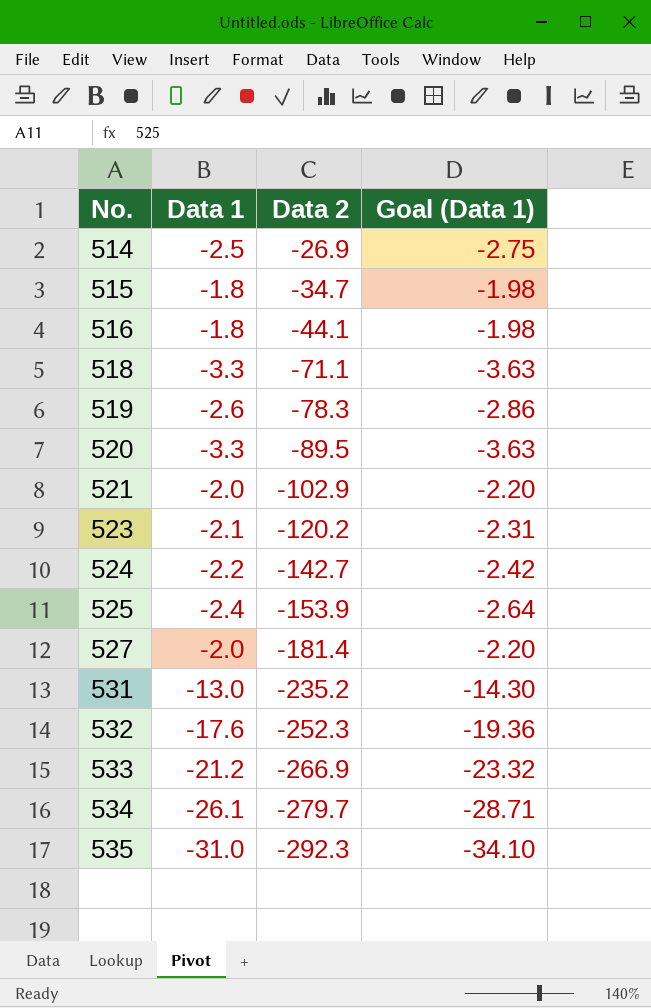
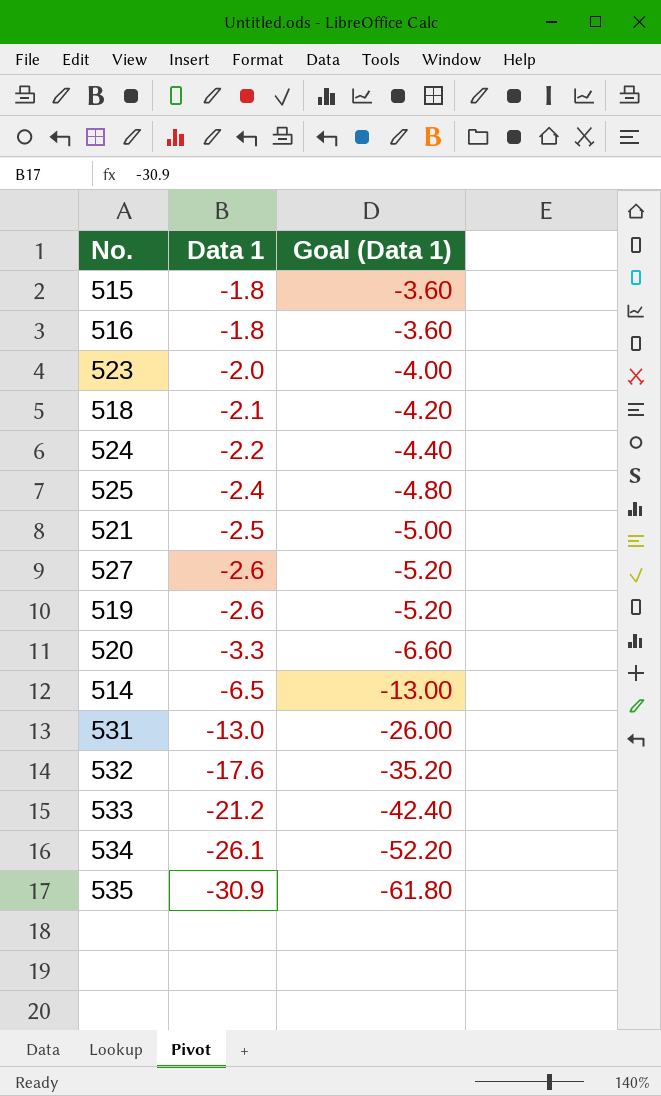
row order: No. ascending -> Data 1 descending
column Data 2 | position: 3 -> none
column Goal (Data 1) | formula: [Data 1] * 1.1 -> [Data 1] * 2
523 | Data 1: -2.1 -> -2.0
518 | Data 1: -3.3 -> -2.1
521 | Data 1: -2.0 -> -2.5
527 | Data 1: -2.0 -> -2.6
514 | Data 1: -2.5 -> -6.5
535 | Data 1: -31.0 -> -30.9

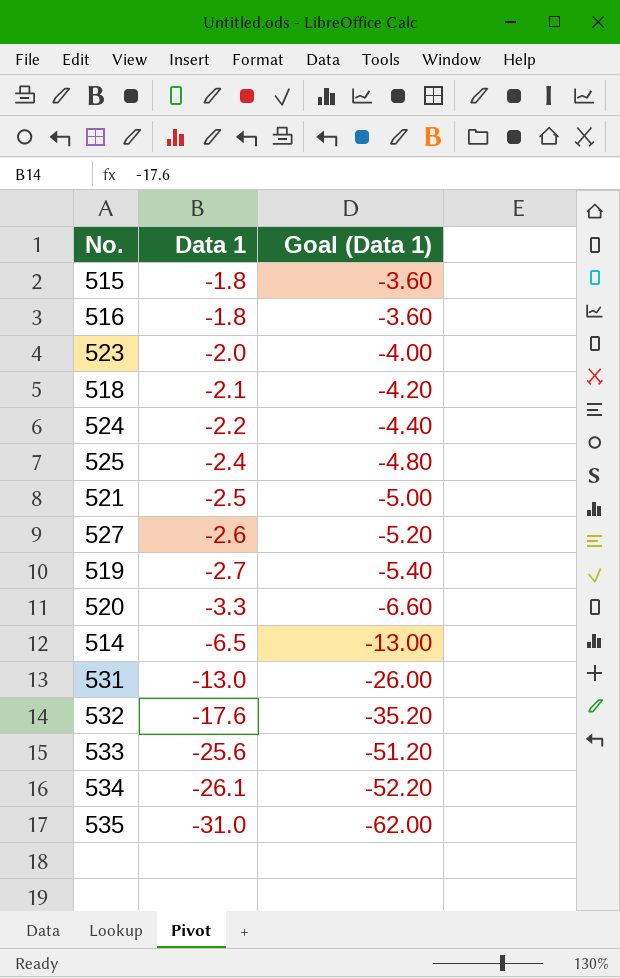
519 | Data 1: -2.6 -> -2.7
519 | Goal (Data 1): -5.20 -> -5.40
533 | Data 1: -21.2 -> -25.6
533 | Goal (Data 1): -42.40 -> -51.20
535 | Data 1: -30.9 -> -31.0
535 | Goal (Data 1): -61.80 -> -62.00

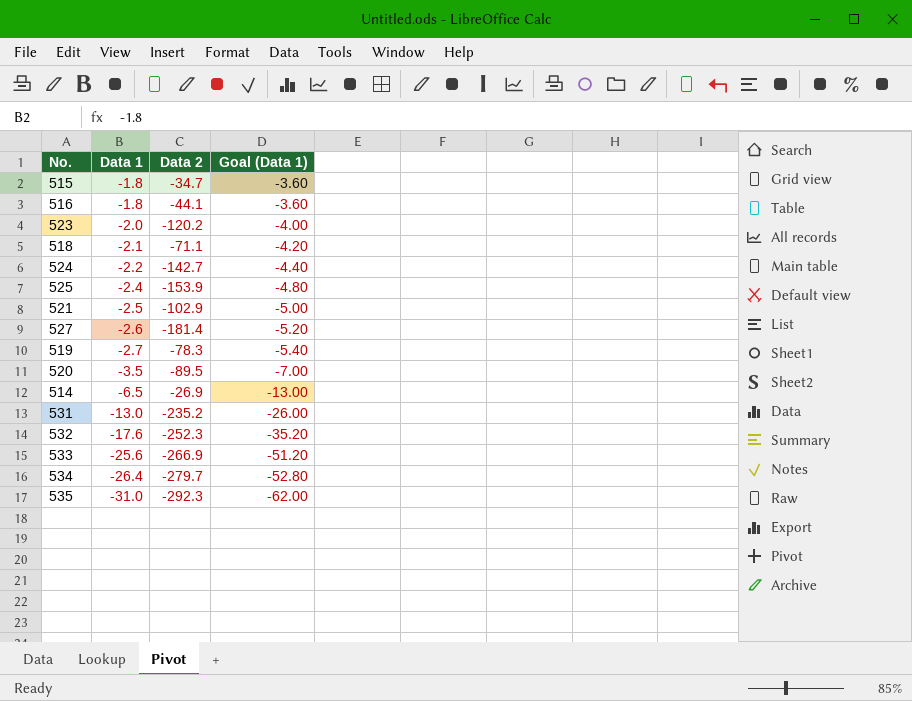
column Data 2 | position: none -> 3
520 | Data 1: -3.3 -> -3.5
520 | Goal (Data 1): -6.60 -> -7.00
534 | Data 1: -26.1 -> -26.4
534 | Goal (Data 1): -52.20 -> -52.80

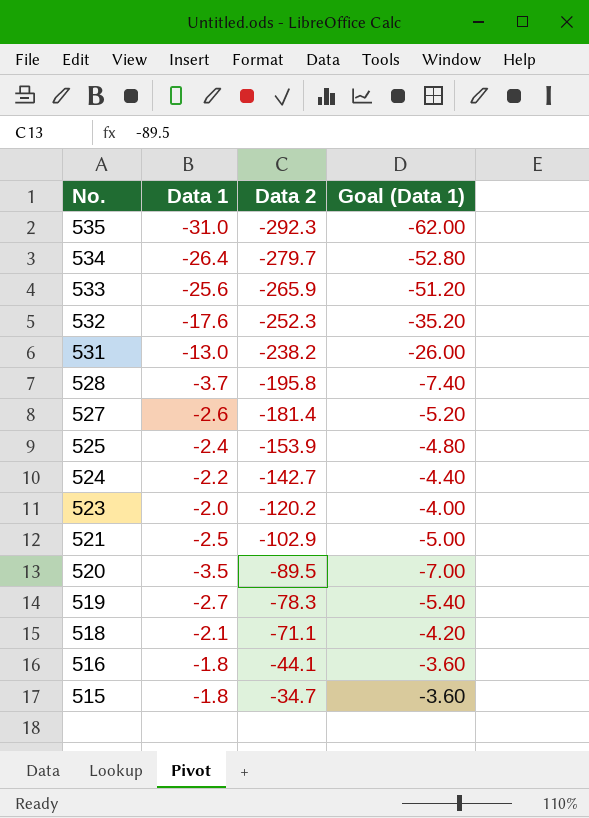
row order: Data 1 descending -> No. descending
row 514: -6.5 | -26.9 | -13.00 -> none
533 | Data 2: -266.9 -> -265.9
531 | Data 2: -235.2 -> -238.2
row 528: none -> -3.7 | -195.8 | -7.40

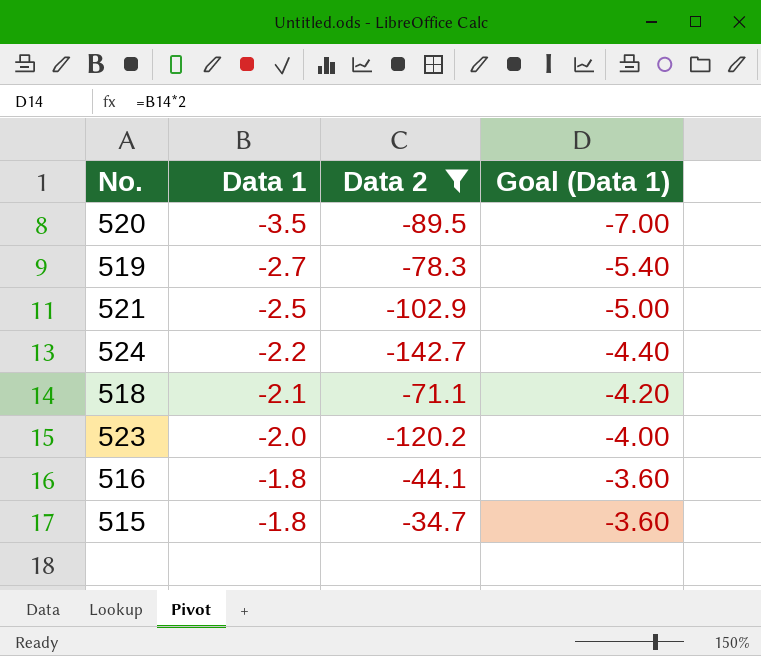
filter: none -> Data 2 >= -142.7
row order: No. descending -> Data 1 ascending

